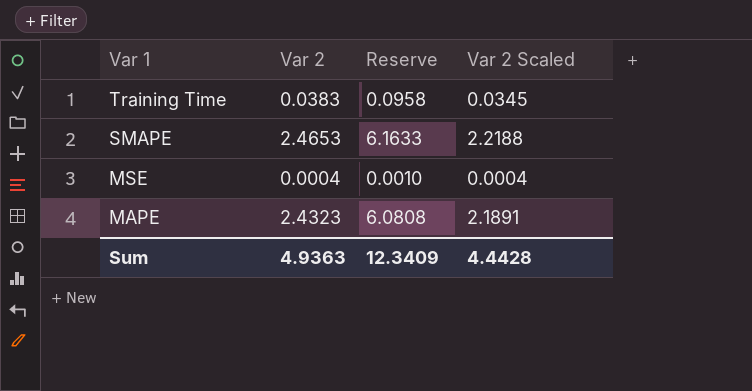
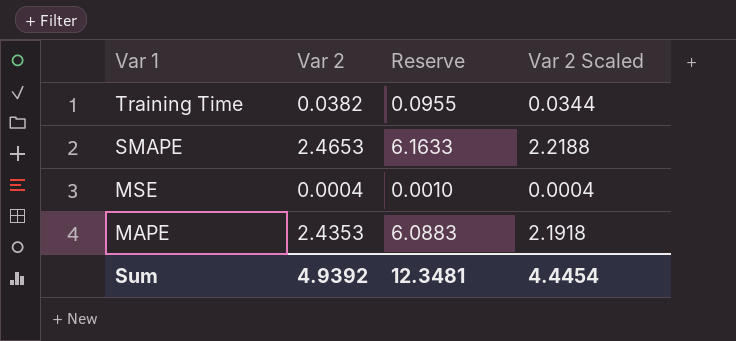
Training Time | Var 2: 0.0383 -> 0.0382
Training Time | Reserve: 0.0958 -> 0.0955
Training Time | Var 2 Scaled: 0.0345 -> 0.0344
MAPE | Var 2: 2.4323 -> 2.4353
MAPE | Reserve: 6.0808 -> 6.0883
MAPE | Var 2 Scaled: 2.1891 -> 2.1918
Sum | Var 2: 4.9363 -> 4.9392
Sum | Reserve: 12.3409 -> 12.3481
Sum | Var 2 Scaled: 4.4428 -> 4.4454

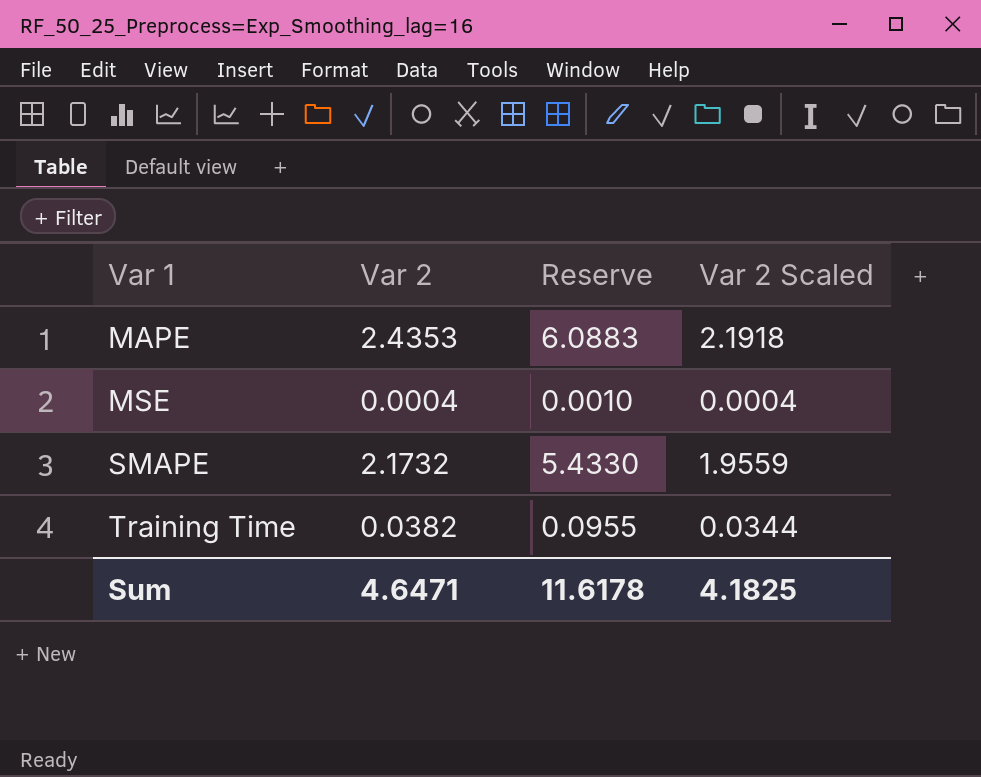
row order: Var 1 descending -> Var 1 ascending
SMAPE | Var 2: 2.4653 -> 2.1732
SMAPE | Reserve: 6.1633 -> 5.4330
SMAPE | Var 2 Scaled: 2.2188 -> 1.9559
Sum | Var 2: 4.9392 -> 4.6471
Sum | Reserve: 12.3481 -> 11.6178
Sum | Var 2 Scaled: 4.4454 -> 4.1825

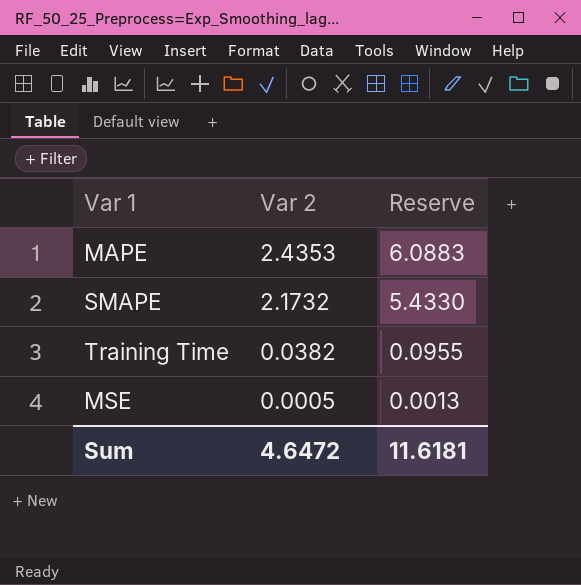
row order: Var 1 ascending -> Var 2 descending
column Var 2 Scaled | formula: [Var 2] * 0.9 -> none
MSE | Var 2: 0.0004 -> 0.0005
MSE | Reserve: 0.0010 -> 0.0013
Sum | Var 2: 4.6471 -> 4.6472
Sum | Reserve: 11.6178 -> 11.6181

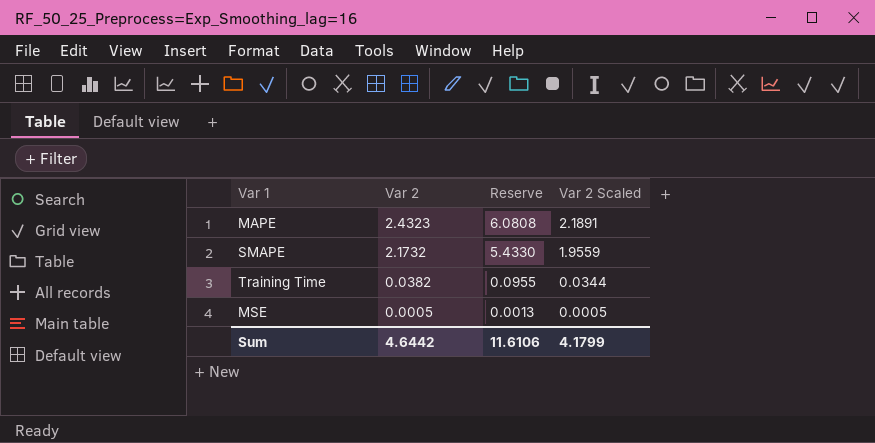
column Var 2 Scaled | formula: none -> [Var 2] * 0.9
MAPE | Var 2: 2.4353 -> 2.4323
MAPE | Reserve: 6.0883 -> 6.0808
Sum | Var 2: 4.6472 -> 4.6442
Sum | Reserve: 11.6181 -> 11.6106

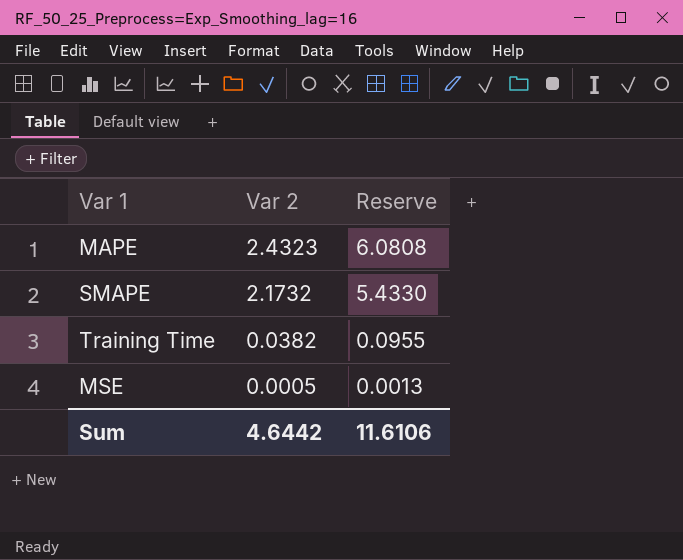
column Var 2 Scaled | formula: [Var 2] * 0.9 -> none

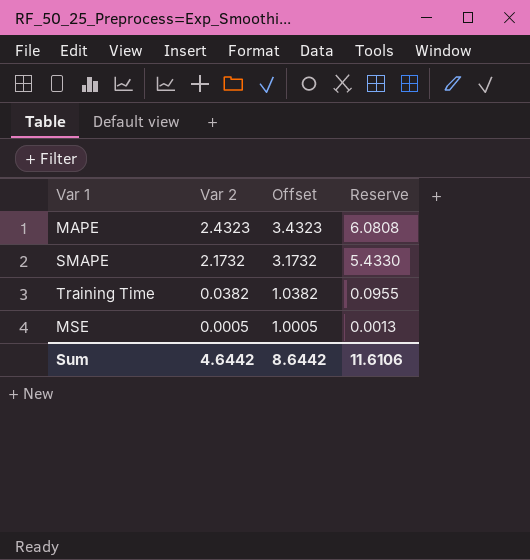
column Offset | formula: none -> [Var 2] + 1

